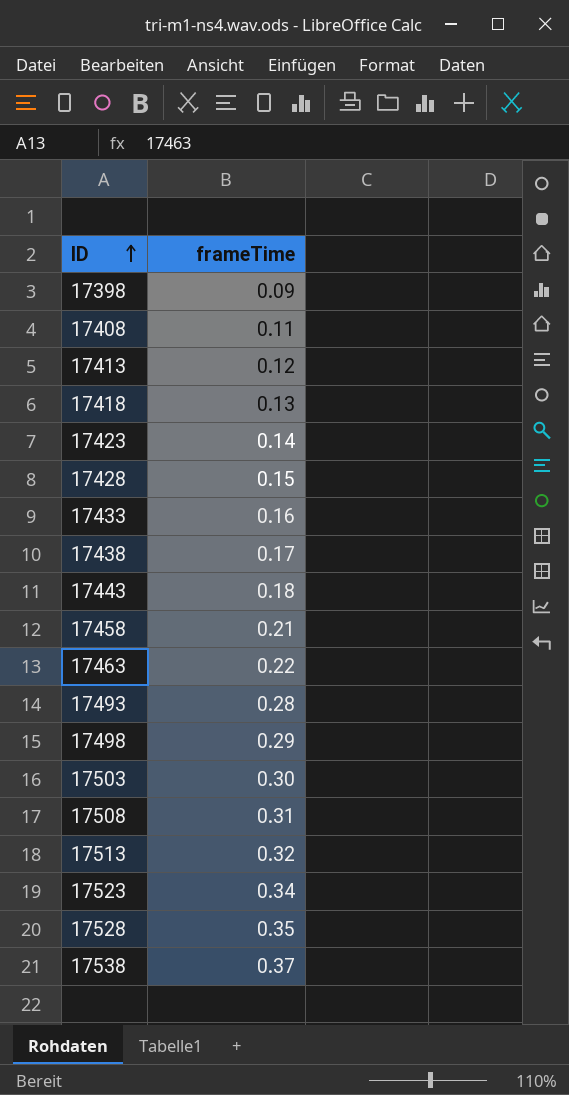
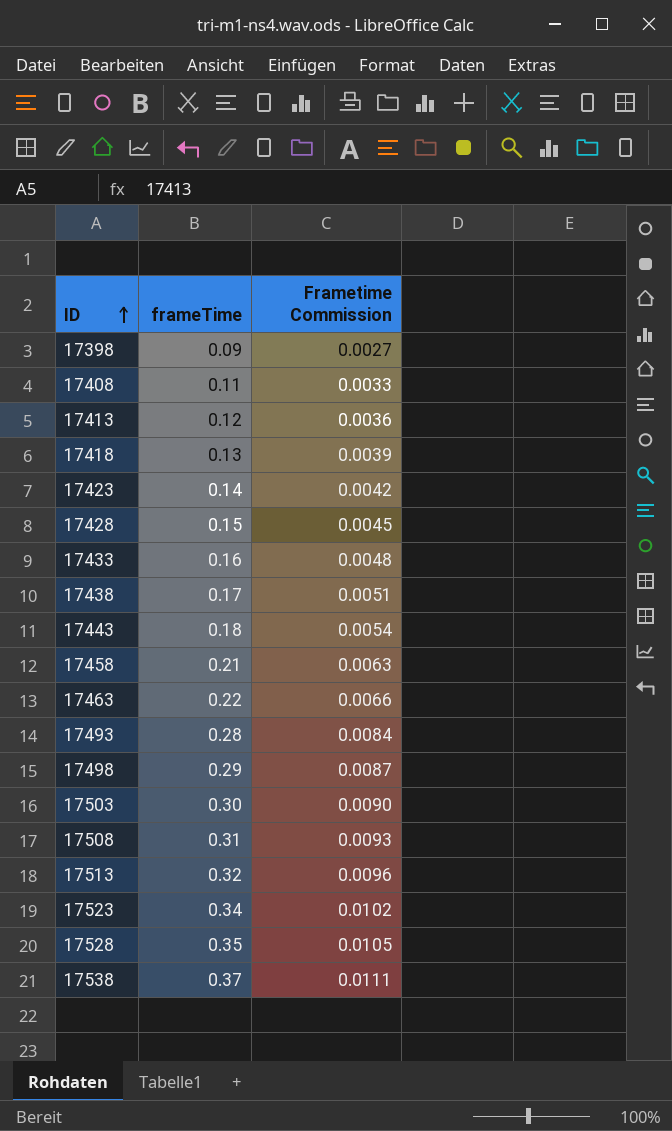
column Frametime Commission | formula: none -> [frameTime] * 0.03

